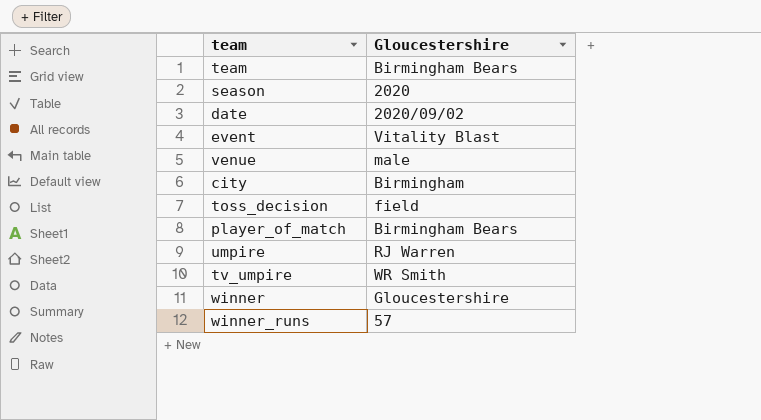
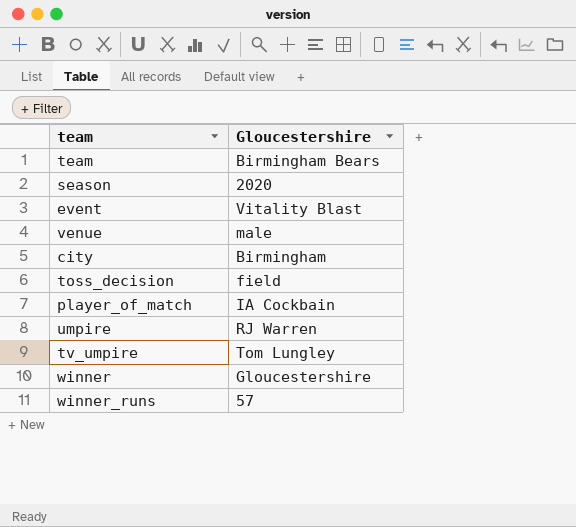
row date: 2020/09/02 -> none
player_of_match | Gloucestershire: Birmingham Bears -> IA Cockbain
tv_umpire | Gloucestershire: WR Smith -> Tom Lungley

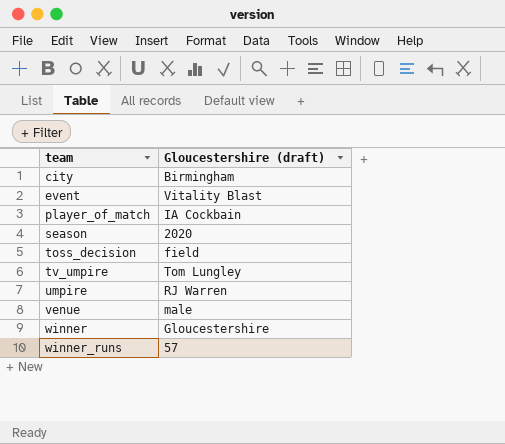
row order: none -> team ascending
column name: Gloucestershire -> Gloucestershire (draft)
row team: Birmingham Bears -> none

